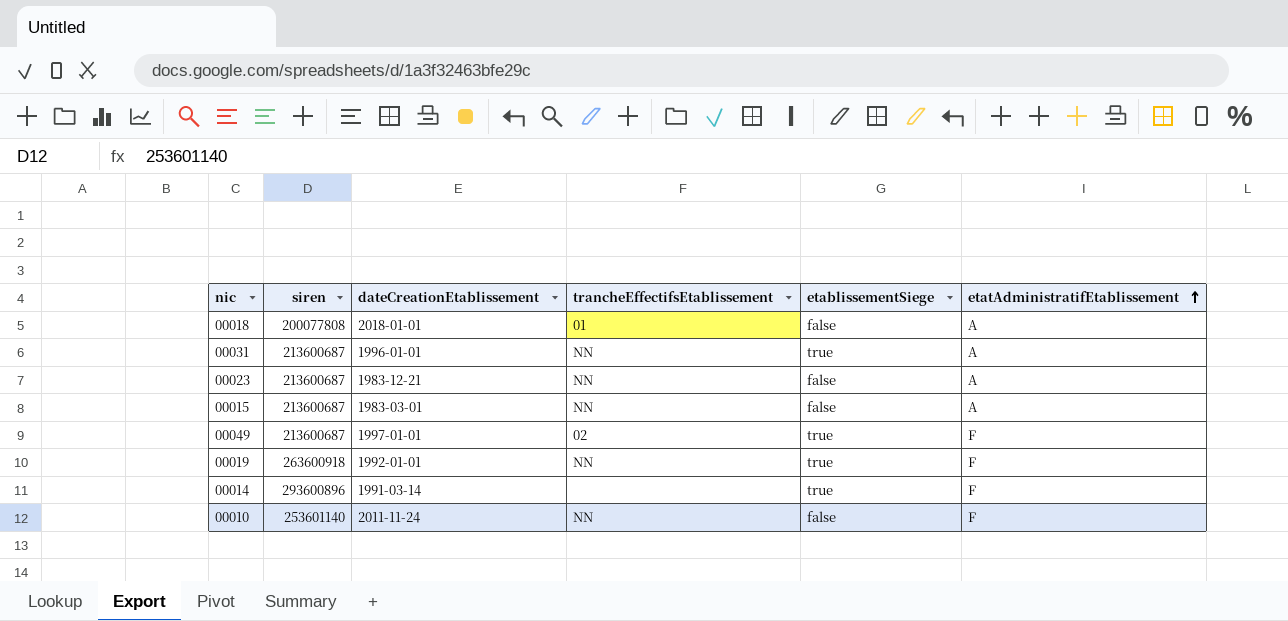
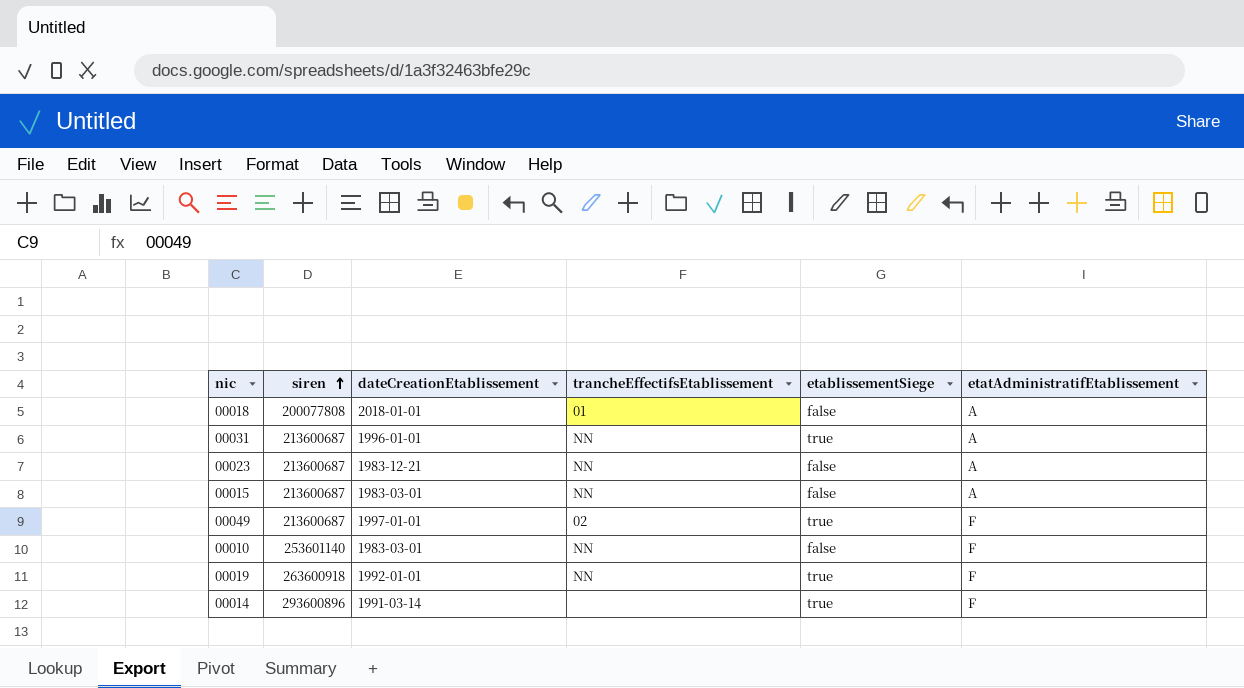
row order: etatAdministratifEtablissement ascending -> siren ascending
00010 | dateCreationEtablissement: 2011-11-24 -> 1983-03-01

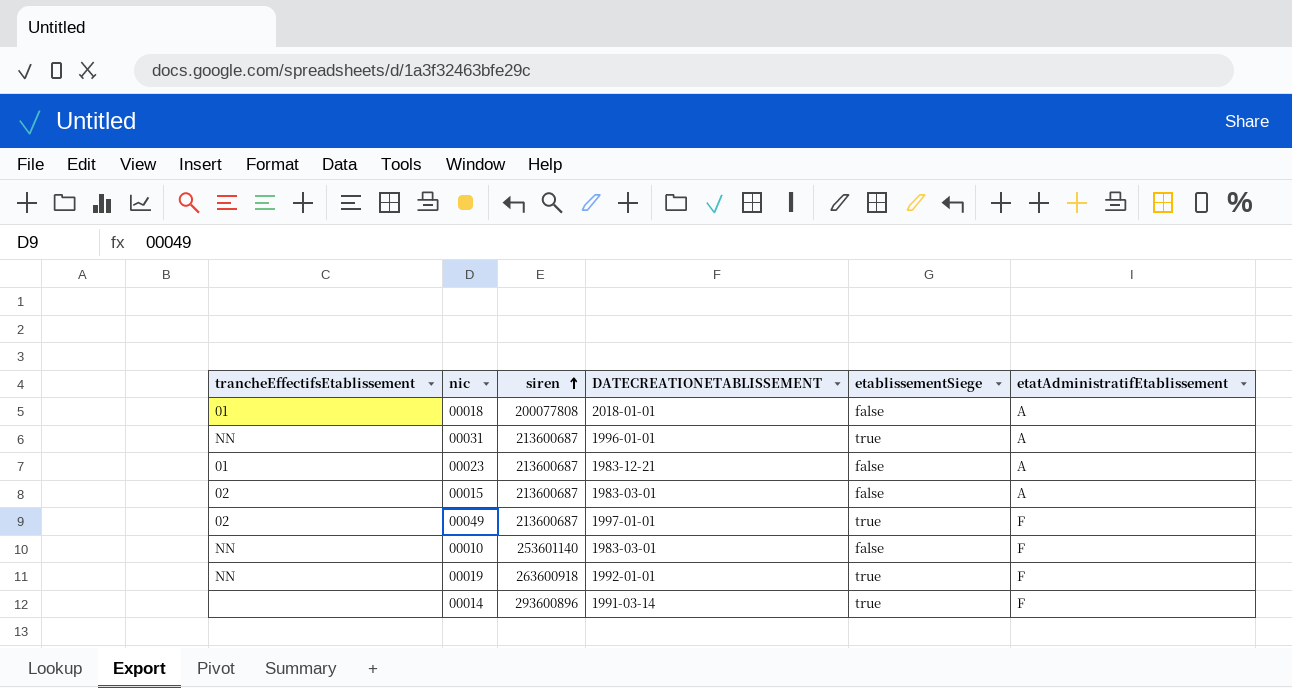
column trancheEffectifsEtablissement | position: 4 -> 1
column name: dateCreationEtablissement -> DATECREATIONETABLISSEMENT
00023 | trancheEffectifsEtablissement: NN -> 01
00015 | trancheEffectifsEtablissement: NN -> 02

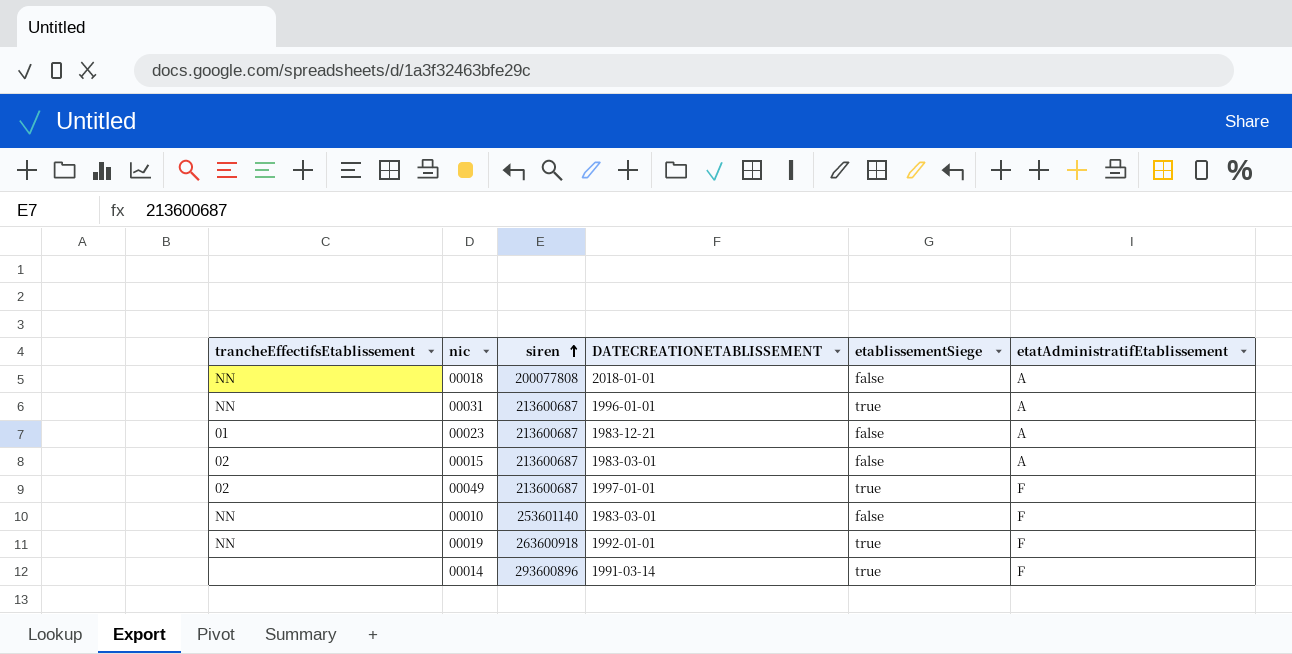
00018 | trancheEffectifsEtablissement: 01 -> NN

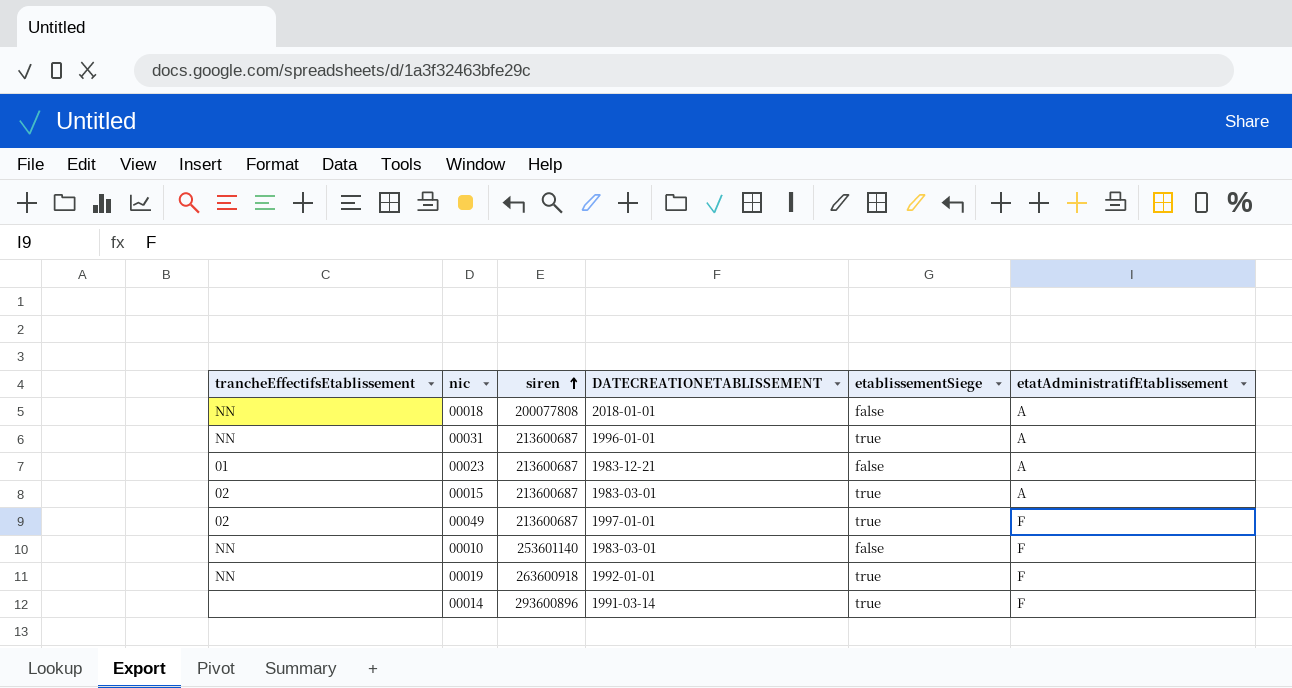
00015 | etablissementSiege: false -> true

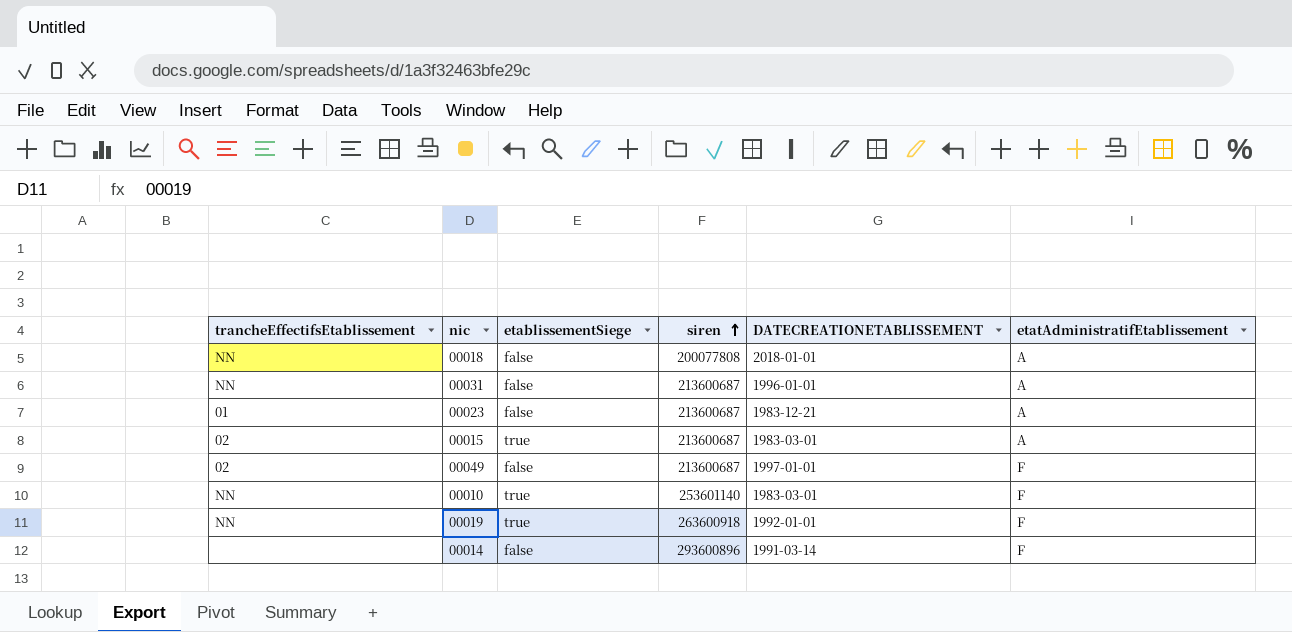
column etablissementSiege | position: 5 -> 3
00031 | etablissementSiege: true -> false
00049 | etablissementSiege: true -> false
00010 | etablissementSiege: false -> true
00014 | etablissementSiege: true -> false

